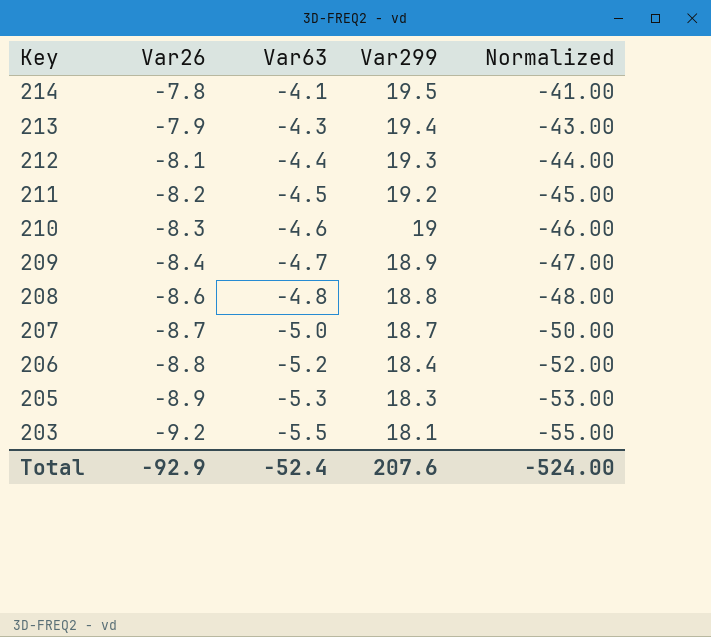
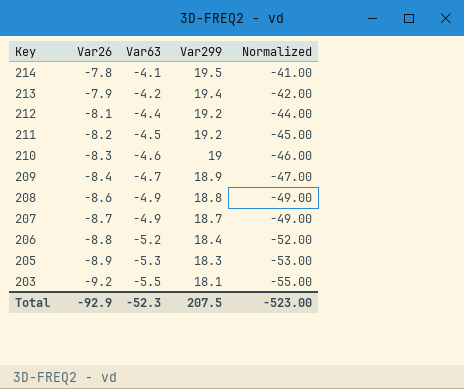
213 | Var63: -4.3 -> -4.2
213 | Normalized: -43.00 -> -42.00
212 | Var299: 19.3 -> 19.2
208 | Var63: -4.8 -> -4.9
208 | Normalized: -48.00 -> -49.00
207 | Var63: -5.0 -> -4.9
207 | Normalized: -50.00 -> -49.00
Total | Var63: -52.4 -> -52.3
Total | Var299: 207.6 -> 207.5
Total | Normalized: -524.00 -> -523.00

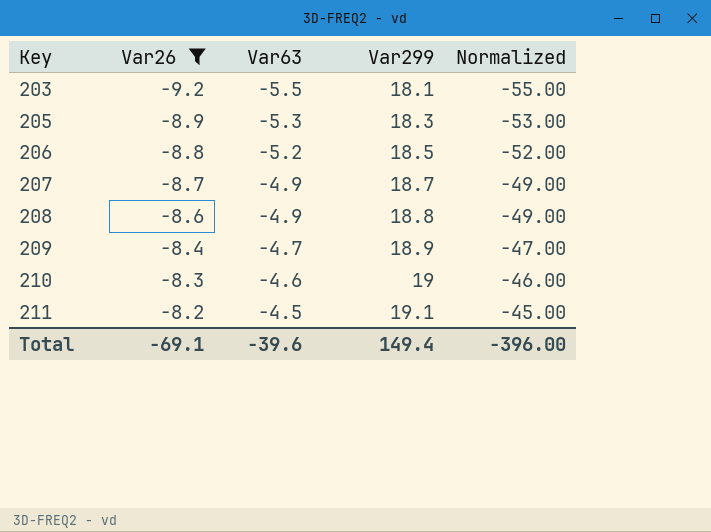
filter: none -> Var26 <= -8.2
row order: Key descending -> Key ascending
206 | Var299: 18.4 -> 18.5
211 | Var299: 19.2 -> 19.1
Total | Var26: -92.9 -> -69.1
Total | Var63: -52.3 -> -39.6
Total | Var299: 207.5 -> 149.4
Total | Normalized: -523.00 -> -396.00

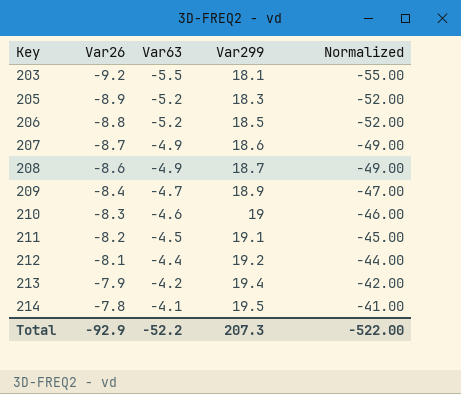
filter: Var26 <= -8.2 -> none
205 | Var63: -5.3 -> -5.2
205 | Normalized: -53.00 -> -52.00
207 | Var299: 18.7 -> 18.6
208 | Var299: 18.8 -> 18.7
Total | Var26: -69.1 -> -92.9
Total | Var63: -39.6 -> -52.2
Total | Var299: 149.4 -> 207.3
Total | Normalized: -396.00 -> -522.00

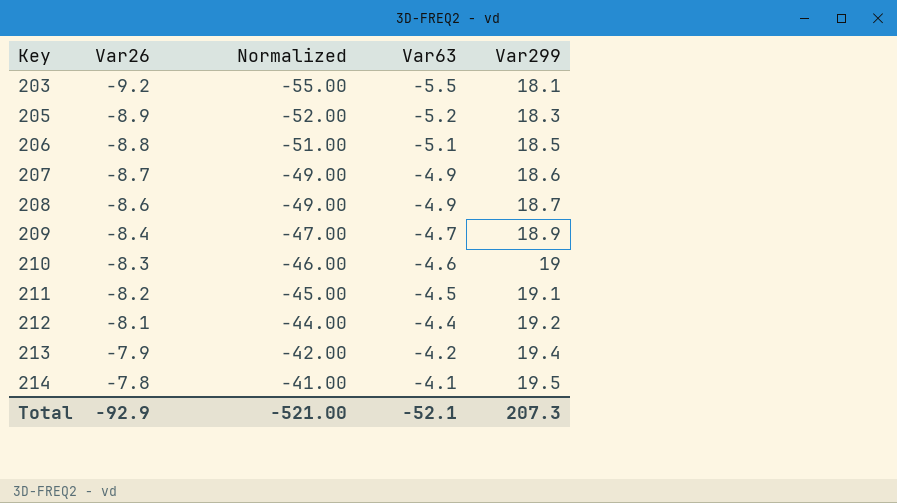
column Normalized | position: 5 -> 3
206 | Normalized: -52.00 -> -51.00
206 | Var63: -5.2 -> -5.1
Total | Normalized: -522.00 -> -521.00
Total | Var63: -52.2 -> -52.1

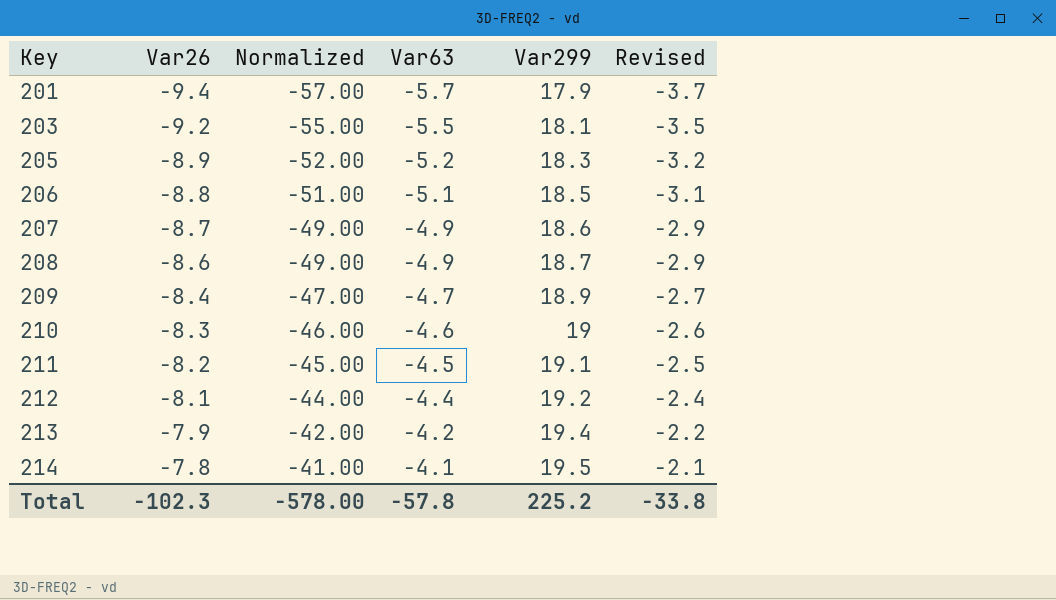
column Revised | formula: none -> [Var63] + 2
row 201: none -> -9.4 | -57.00 | -5.7 | 17.9 | -3.7
Total | Var26: -92.9 -> -102.3
Total | Normalized: -521.00 -> -578.00
Total | Var63: -52.1 -> -57.8
Total | Var299: 207.3 -> 225.2

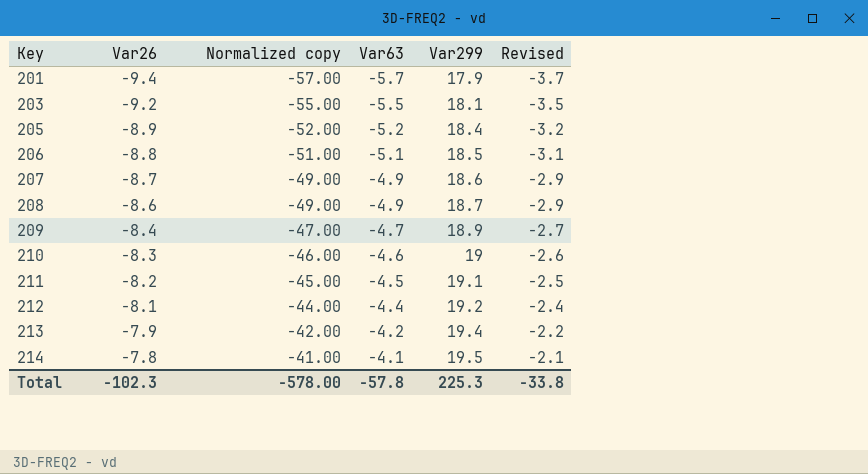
column name: Normalized -> Normalized copy
205 | Var299: 18.3 -> 18.4
Total | Var299: 225.2 -> 225.3

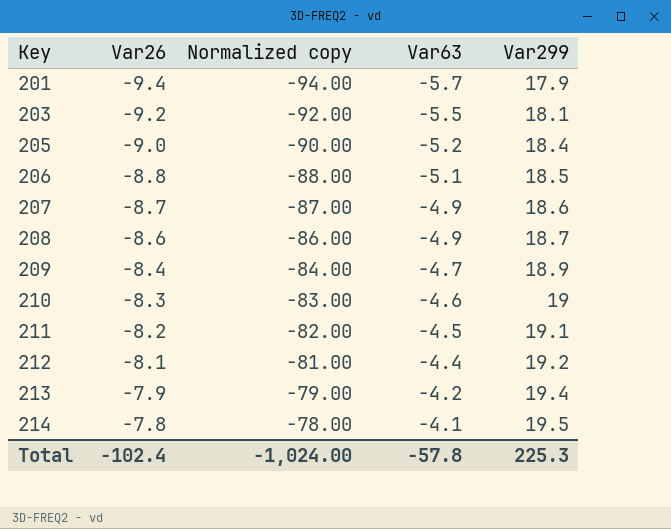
column Revised | formula: [Var63] + 2 -> none
column Normalized copy | formula: [Var63] * 10 -> [Var26] * 10
205 | Var26: -8.9 -> -9.0
Total | Var26: -102.3 -> -102.4
Total | Normalized copy: -578.00 -> -1,024.00

